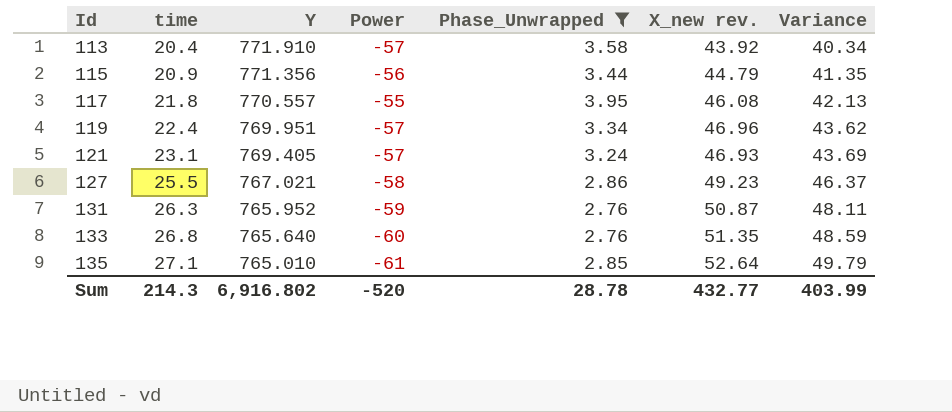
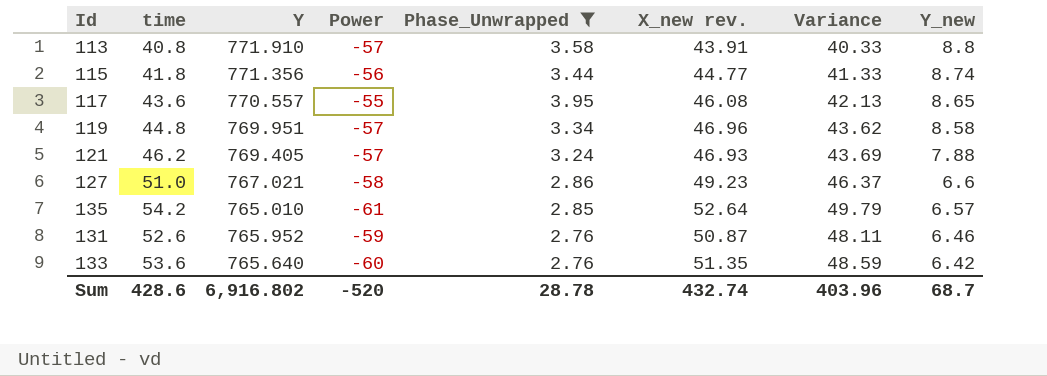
row order: Id ascending -> Y_new descending
column Y_new | position: none -> 8
113 | time: 20.4 -> 40.8
113 | X_new rev.: 43.92 -> 43.91
113 | Variance: 40.34 -> 40.33
115 | time: 20.9 -> 41.8
115 | X_new rev.: 44.79 -> 44.77
115 | Variance: 41.35 -> 41.33
117 | time: 21.8 -> 43.6
119 | time: 22.4 -> 44.8
121 | time: 23.1 -> 46.2
127 | time: 25.5 -> 51.0
135 | time: 27.1 -> 54.2
131 | time: 26.3 -> 52.6
133 | time: 26.8 -> 53.6
Sum | time: 214.3 -> 428.6
Sum | X_new rev.: 432.77 -> 432.74
Sum | Variance: 403.99 -> 403.96

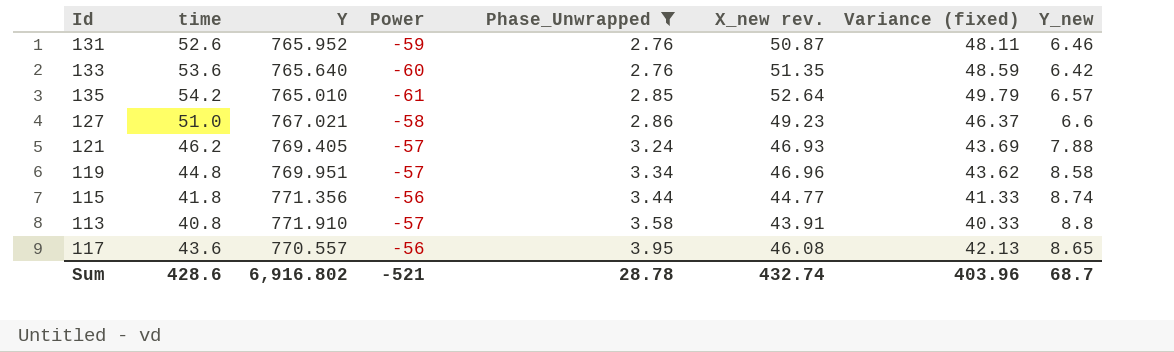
row order: Y_new descending -> Phase_Unwrapped ascending
column name: Variance -> Variance (fixed)
117 | Power: -55 -> -56
Sum | Power: -520 -> -521

